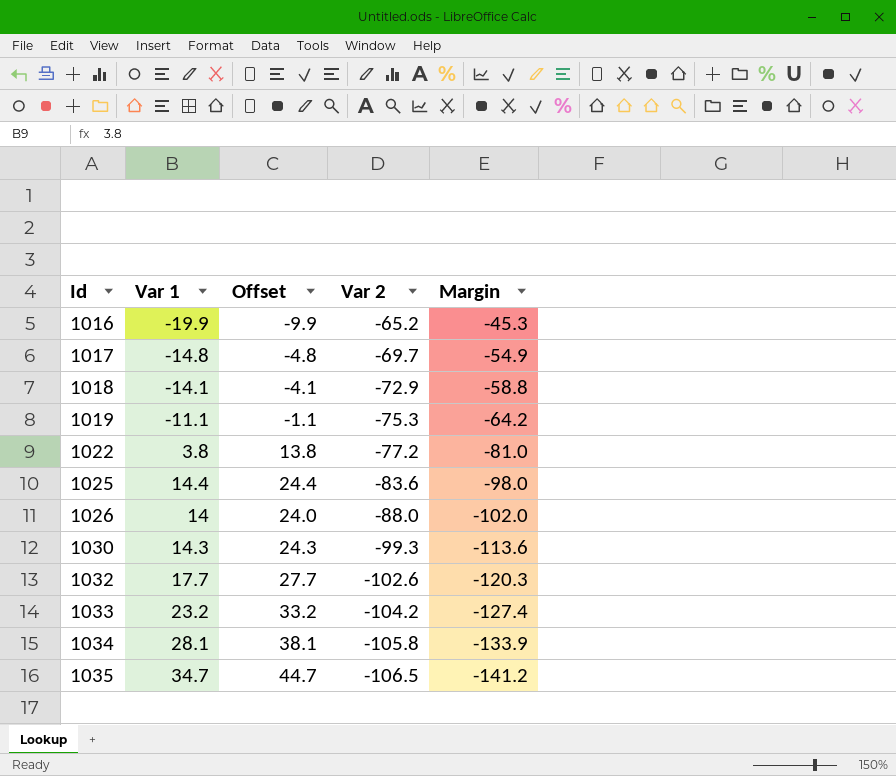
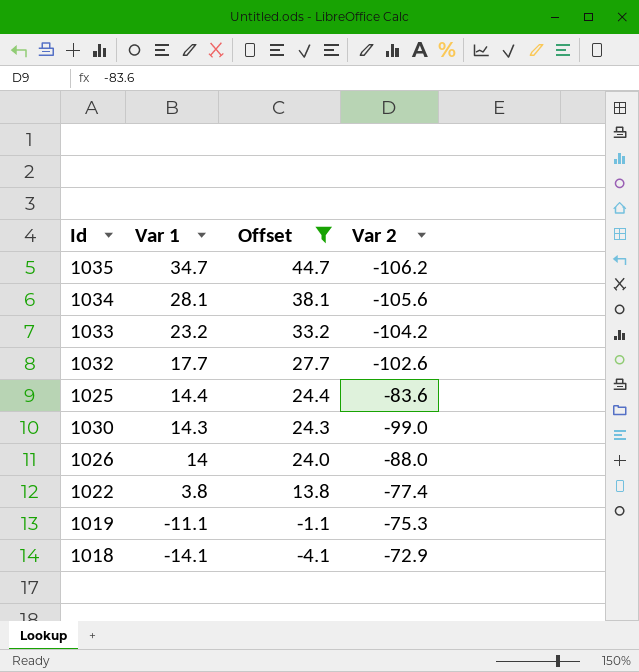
filter: none -> Offset >= -4.1
row order: Id ascending -> Var 1 descending
column Margin | formula: [Var 2] - [Var 1] -> none
1035 | Var 2: -106.5 -> -106.2
1034 | Var 2: -105.8 -> -105.6
1030 | Var 2: -99.3 -> -99.0
1022 | Var 2: -77.2 -> -77.4

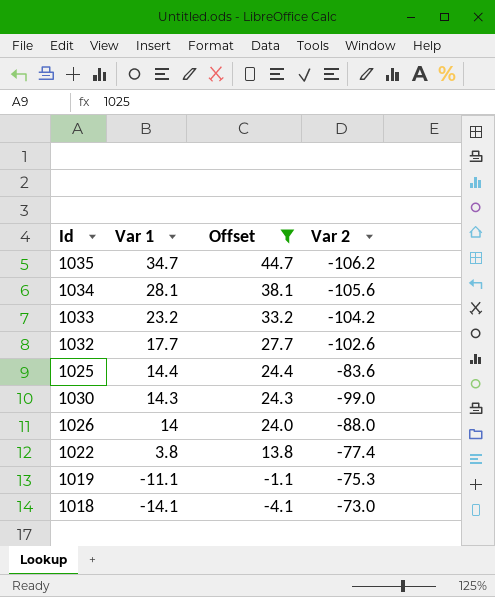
1018 | Var 2: -72.9 -> -73.0

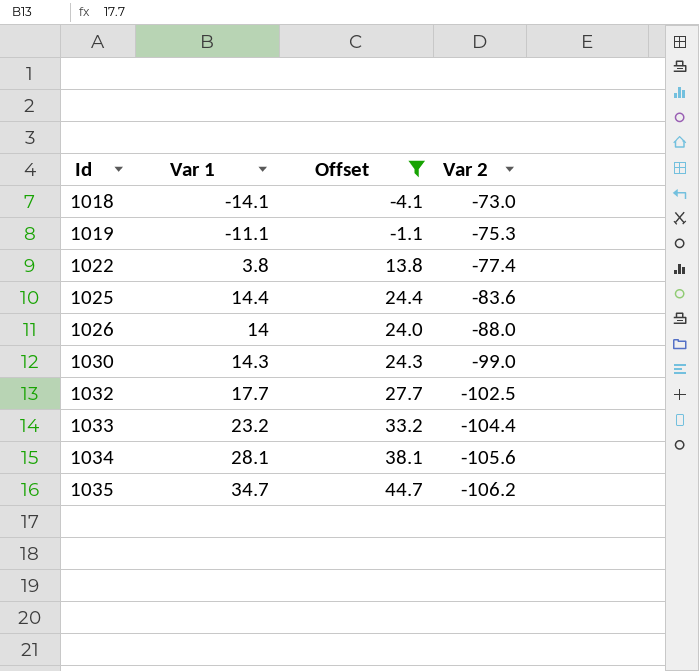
row order: Var 1 descending -> Id ascending
1032 | Var 2: -102.6 -> -102.5
1033 | Var 2: -104.2 -> -104.4

